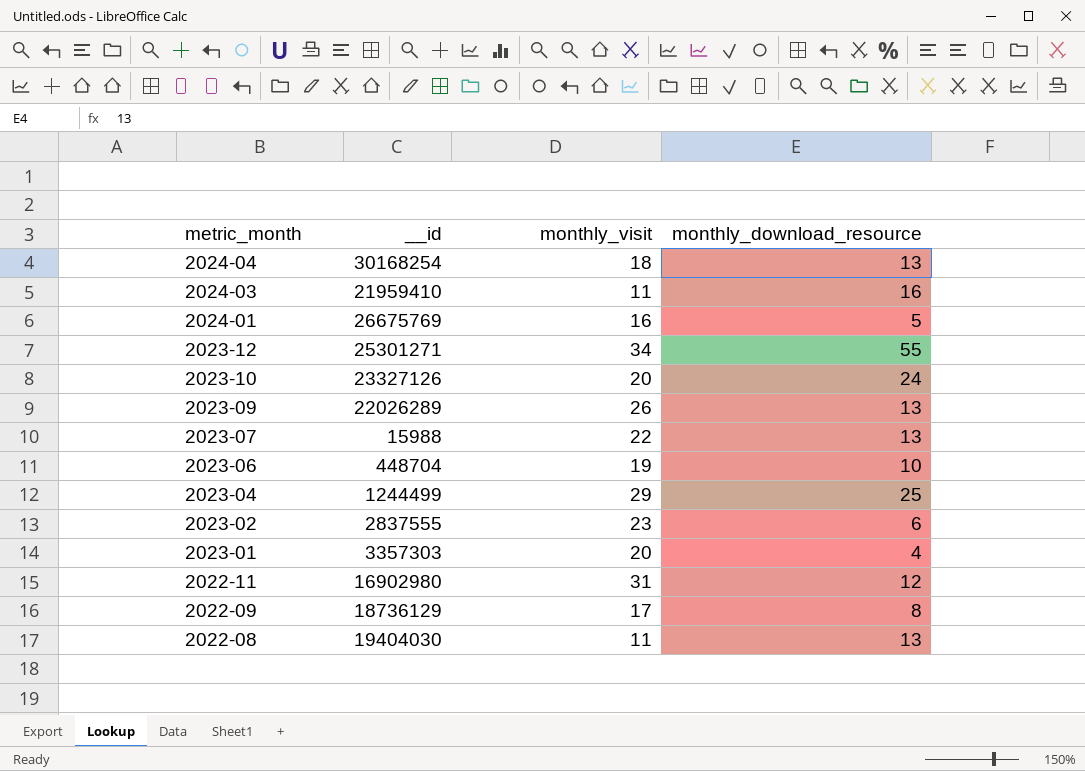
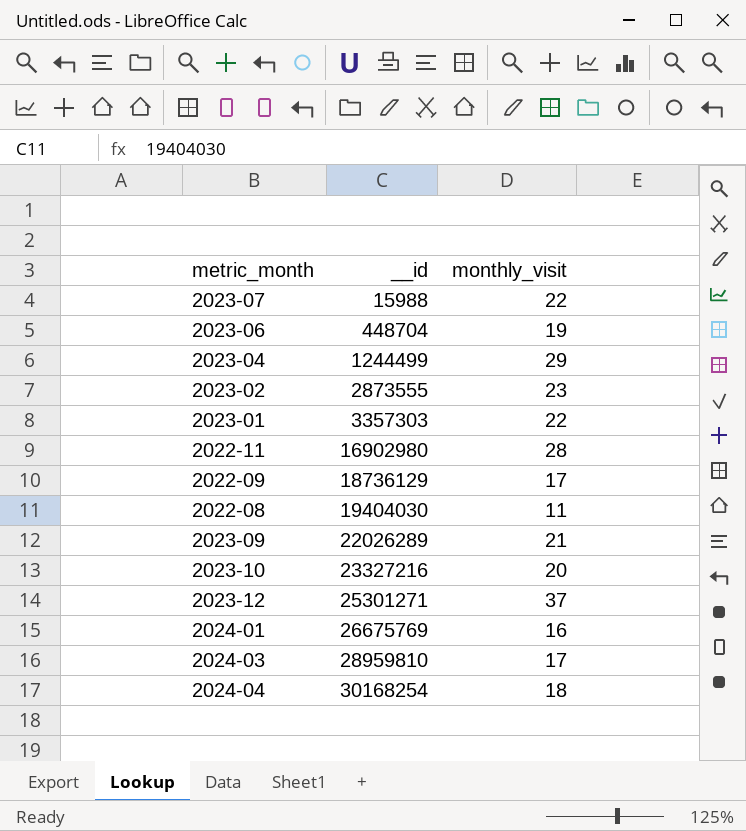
row order: metric_month descending -> __id ascending
column monthly_download_resource | position: 4 -> none
2023-02 | __id: 2837555 -> 2873555
2023-01 | monthly_visit: 20 -> 22
2022-11 | monthly_visit: 31 -> 28
2023-09 | monthly_visit: 26 -> 21
2023-10 | __id: 23327126 -> 23327216
2023-12 | monthly_visit: 34 -> 37
2024-03 | __id: 21959410 -> 28959810
2024-03 | monthly_visit: 11 -> 17

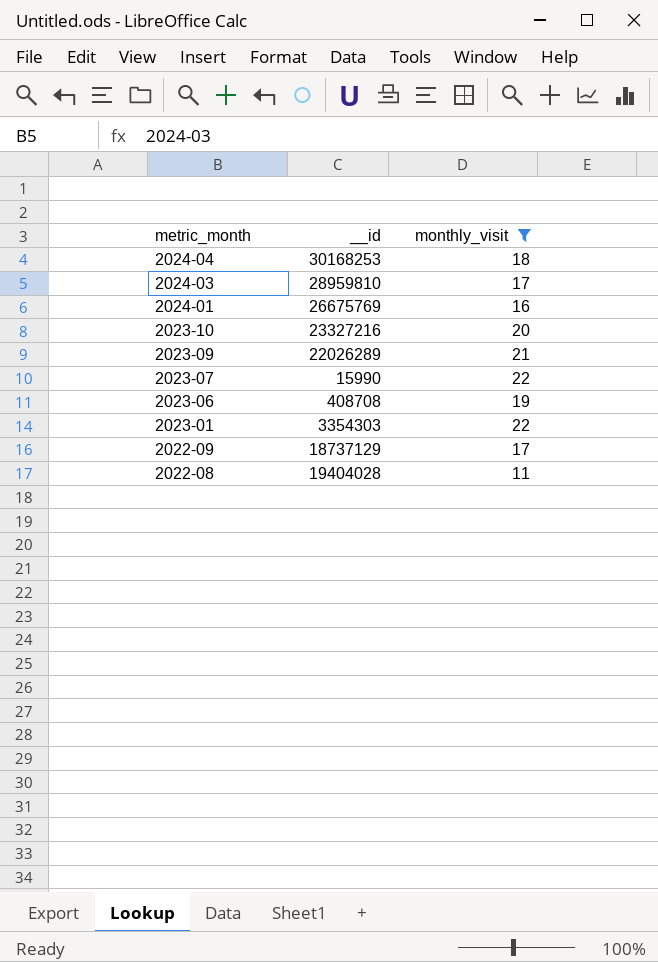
filter: none -> monthly_visit <= 22
row order: __id ascending -> metric_month descending
2024-04 | __id: 30168254 -> 30168253
2023-07 | __id: 15988 -> 15990
2023-06 | __id: 448704 -> 408708
2023-01 | __id: 3357303 -> 3354303
2022-09 | __id: 18736129 -> 18737129
2022-08 | __id: 19404030 -> 19404028

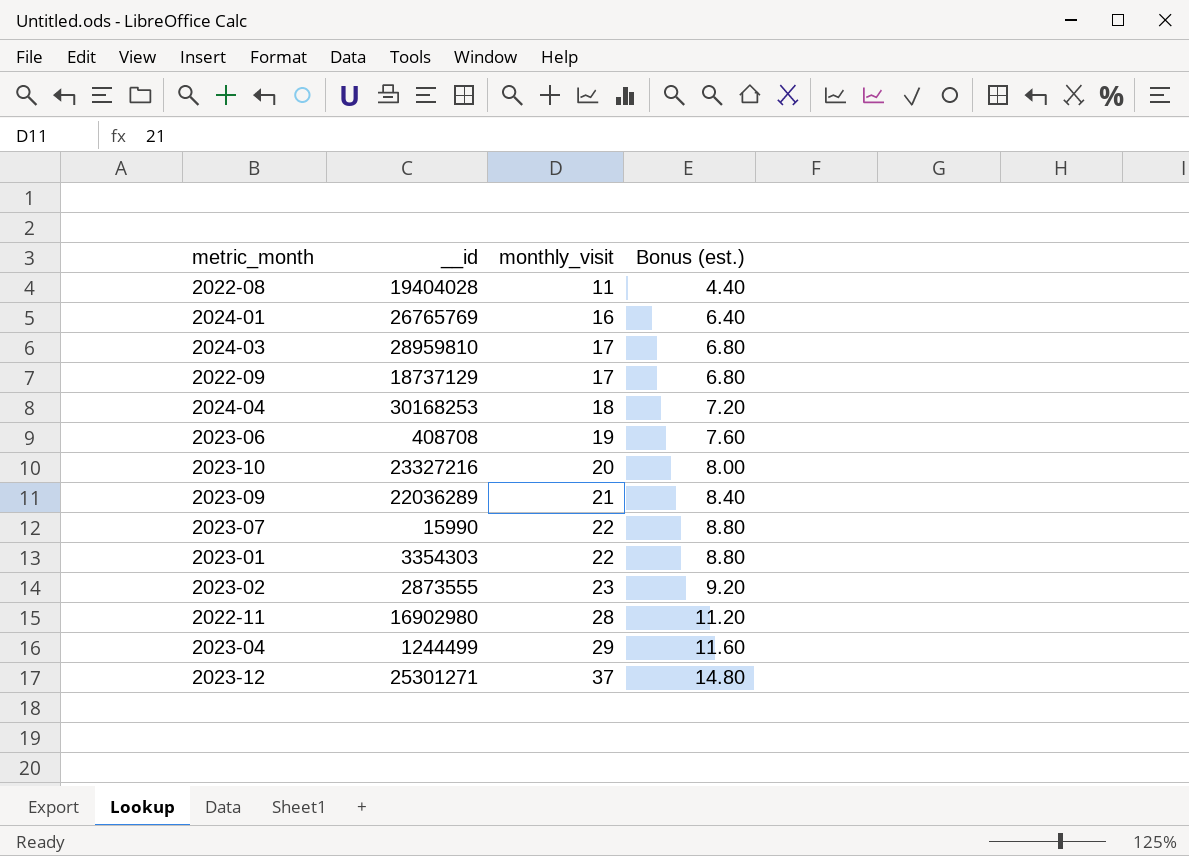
filter: monthly_visit <= 22 -> none
row order: metric_month descending -> monthly_visit ascending
column Bonus (est.) | formula: none -> [monthly_visit] * 0.4
2024-01 | __id: 26675769 -> 26765769
2023-09 | __id: 22026289 -> 22036289

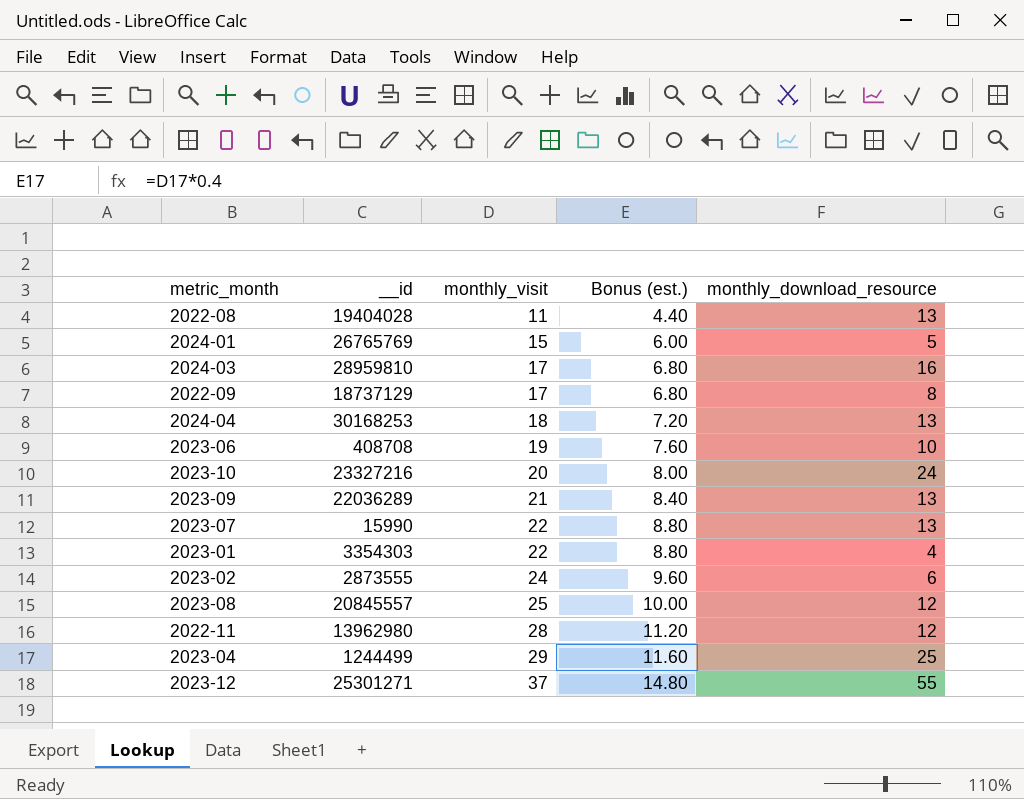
column monthly_download_resource | position: none -> 5
2024-01 | monthly_visit: 16 -> 15
2024-01 | Bonus (est.): 6.40 -> 6.00
2023-02 | monthly_visit: 23 -> 24
2023-02 | Bonus (est.): 9.20 -> 9.60
row 2023-08: none -> 20845557 | 25 | 10.00 | 12
2022-11 | __id: 16902980 -> 13962980

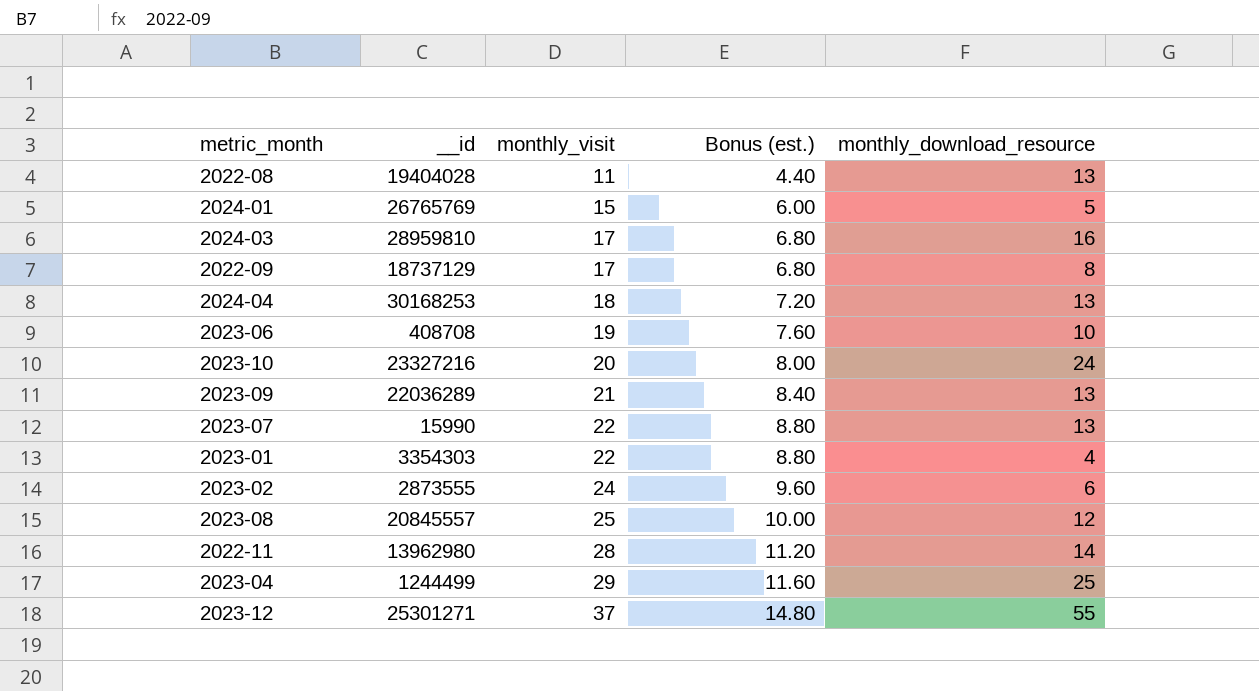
2022-11 | monthly_download_resource: 12 -> 14

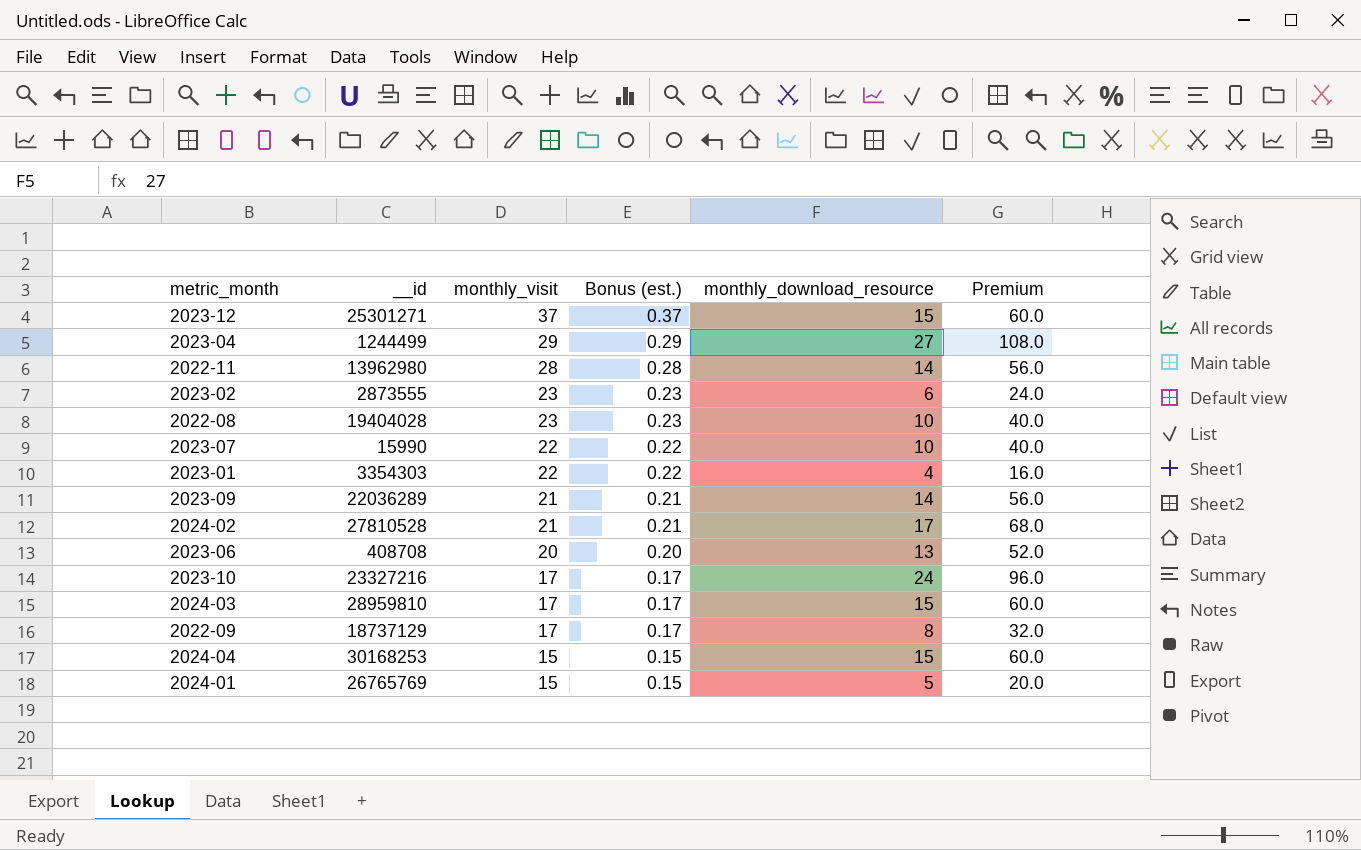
row order: monthly_visit ascending -> monthly_visit descending
column Bonus (est.) | formula: [monthly_visit] * 0.4 -> [monthly_visit] * 0.01
column Premium | formula: none -> [monthly_download_resource] * 4
row 2023-08: 20845557 | 25 | 10.00 | 12 -> none
2023-12 | monthly_download_resource: 55 -> 15
2023-04 | monthly_download_resource: 25 -> 27
2023-02 | monthly_visit: 24 -> 23
2022-08 | monthly_visit: 11 -> 23
2022-08 | monthly_download_resource: 13 -> 10
2023-07 | monthly_download_resource: 13 -> 10
2023-09 | monthly_download_resource: 13 -> 14
row 2024-02: none -> 27810528 | 21 | 0.21 | 17 | 68.0
2023-06 | monthly_visit: 19 -> 20
2023-06 | monthly_download_resource: 10 -> 13
2023-10 | monthly_visit: 20 -> 17
2024-03 | monthly_download_resource: 16 -> 15
2024-04 | monthly_visit: 18 -> 15
2024-04 | monthly_download_resource: 13 -> 15

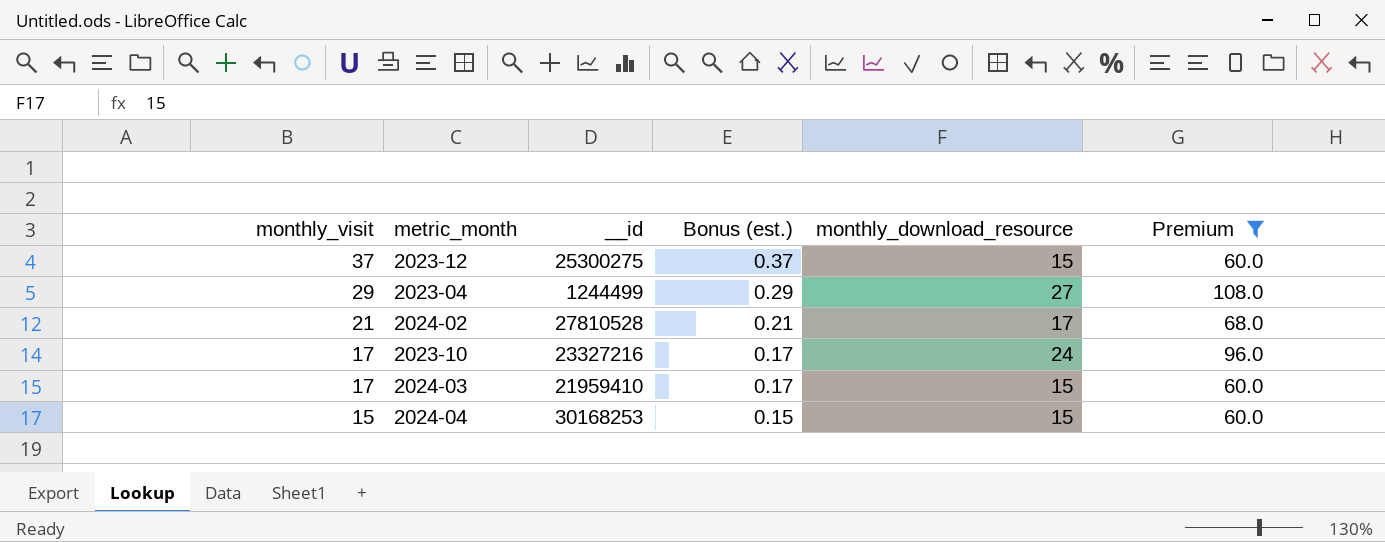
filter: none -> Premium >= 60.0
column monthly_visit | position: 3 -> 1
2023-12 | __id: 25301271 -> 25300275
2024-03 | __id: 28959810 -> 21959410

